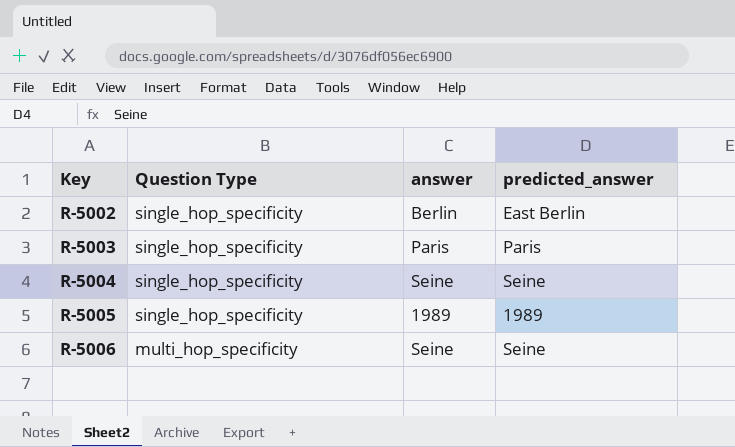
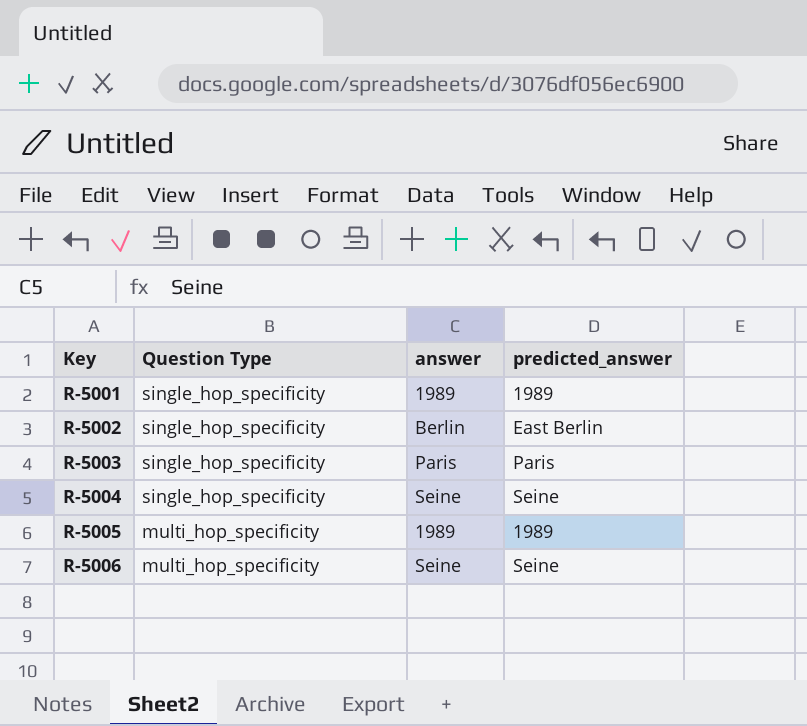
row R-5001: none -> single_hop_specificity | 1989 | 1989
R-5005 | Question Type: single_hop_specificity -> multi_hop_specificity

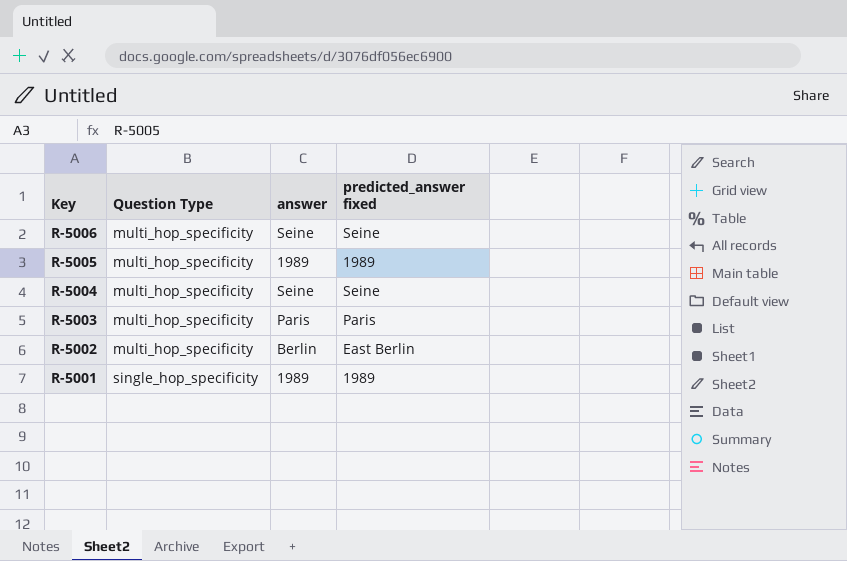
row order: Key ascending -> Key descending
column name: predicted_answer -> predicted_answer fixed
R-5004 | Question Type: single_hop_specificity -> multi_hop_specificity
R-5003 | Question Type: single_hop_specificity -> multi_hop_specificity
R-5002 | Question Type: single_hop_specificity -> multi_hop_specificity

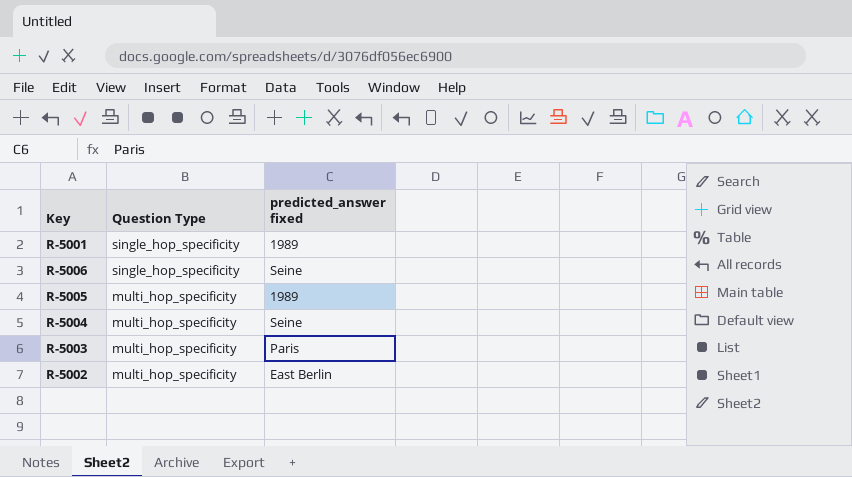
row order: Key descending -> Question Type descending
column answer | position: 3 -> none
R-5006 | Question Type: multi_hop_specificity -> single_hop_specificity

